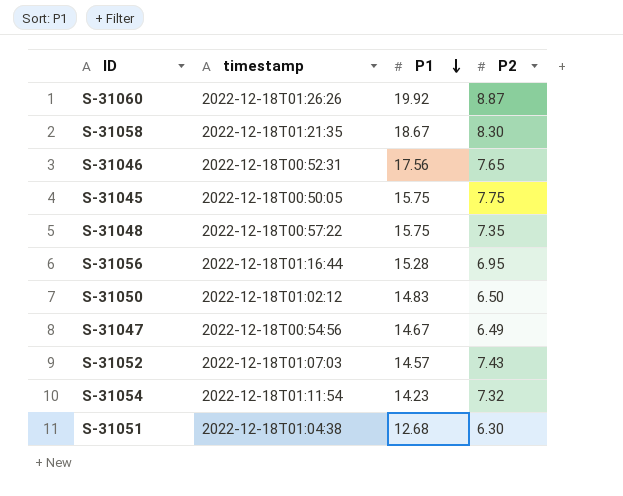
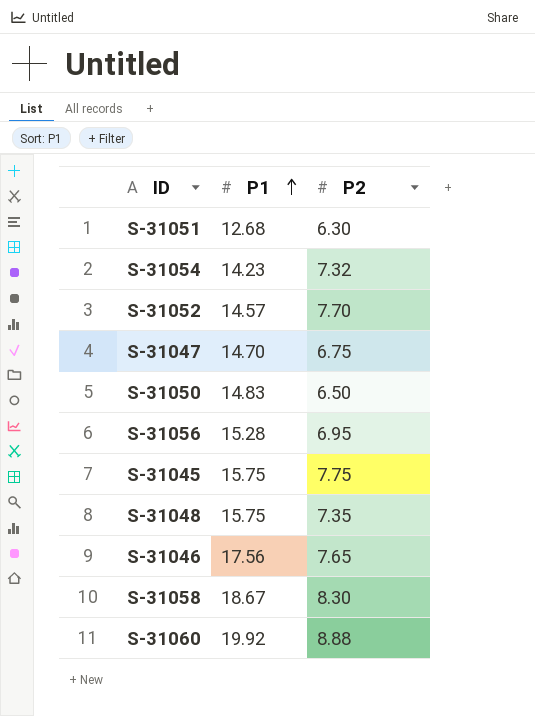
row order: P1 descending -> P1 ascending
column timestamp | position: 2 -> none
S-31052 | P2: 7.43 -> 7.70
S-31047 | P1: 14.67 -> 14.70
S-31047 | P2: 6.49 -> 6.75
S-31060 | P2: 8.87 -> 8.88

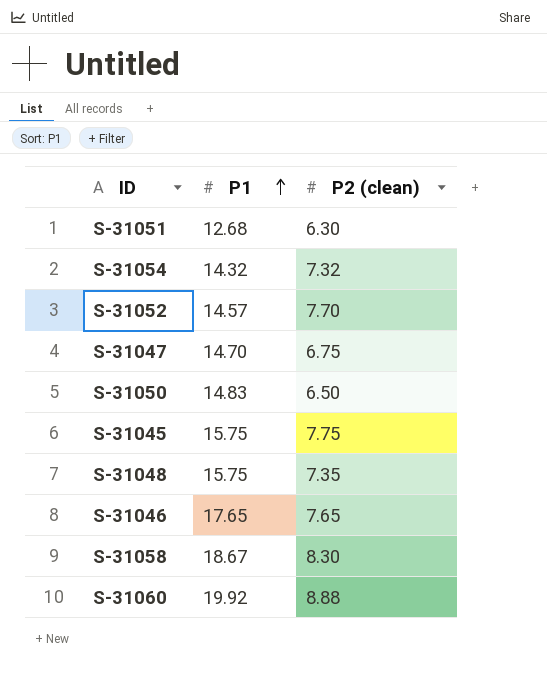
column name: P2 -> P2 (clean)
row S-31056: 15.28 | 6.95 -> none
S-31054 | P1: 14.23 -> 14.32
S-31046 | P1: 17.56 -> 17.65

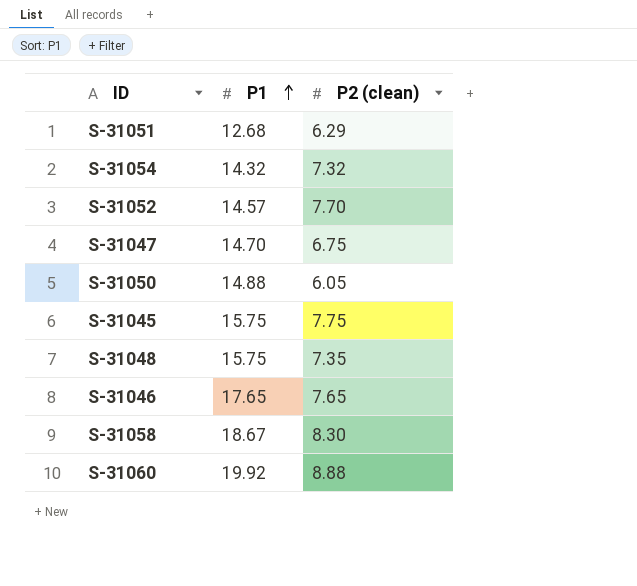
S-31051 | P2 (clean): 6.30 -> 6.29
S-31050 | P1: 14.83 -> 14.88
S-31050 | P2 (clean): 6.50 -> 6.05

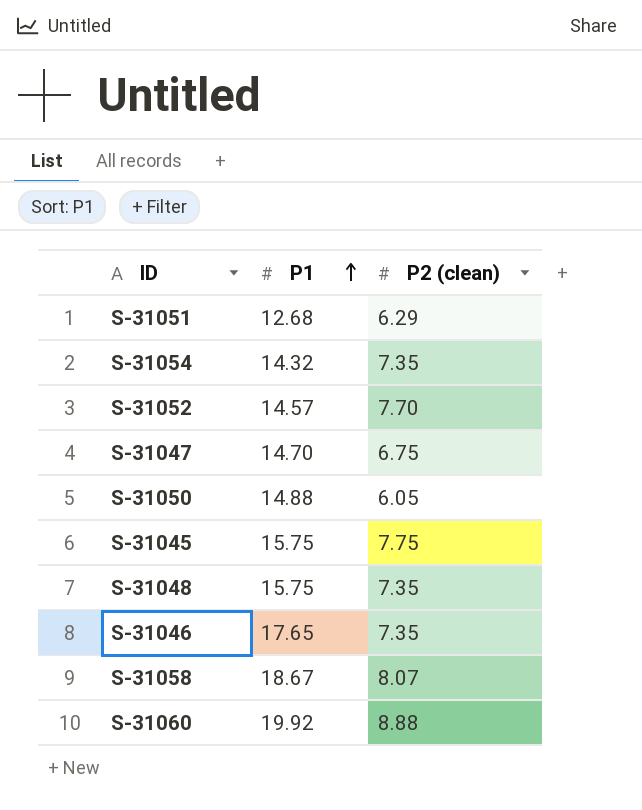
S-31054 | P2 (clean): 7.32 -> 7.35
S-31046 | P2 (clean): 7.65 -> 7.35
S-31058 | P2 (clean): 8.30 -> 8.07

